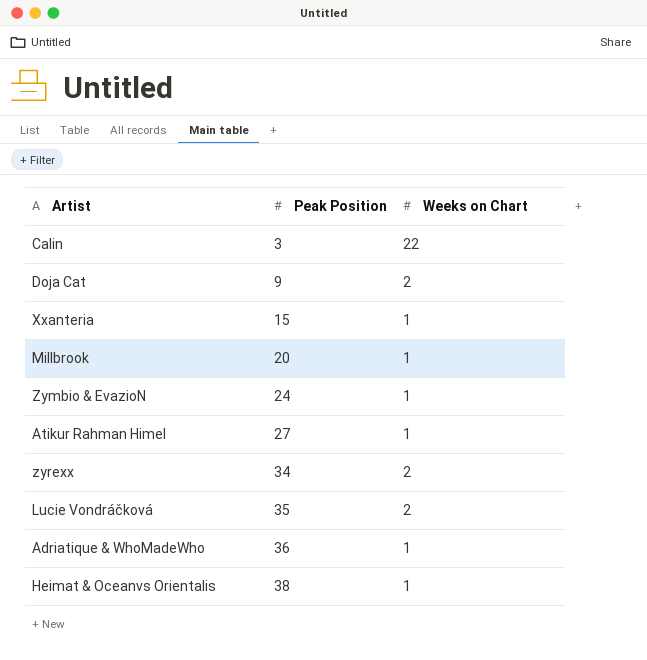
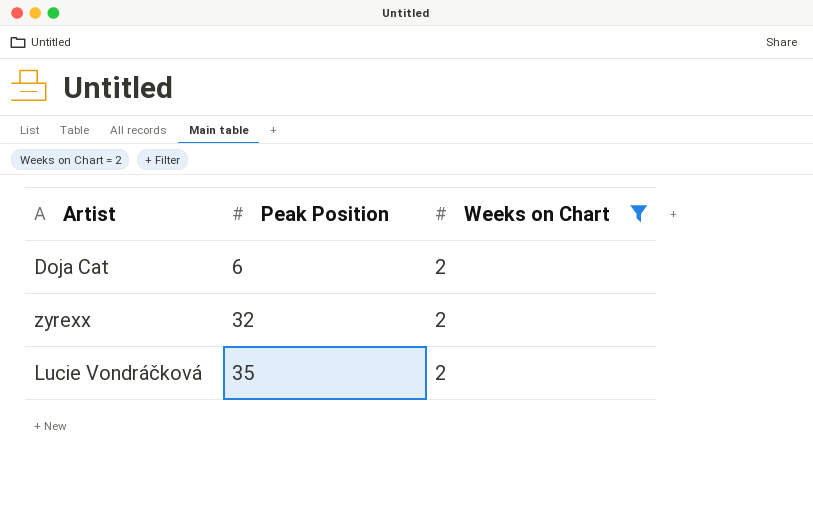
filter: none -> Weeks on Chart = 2
Doja Cat | Peak Position: 9 -> 6
zyrexx | Peak Position: 34 -> 32

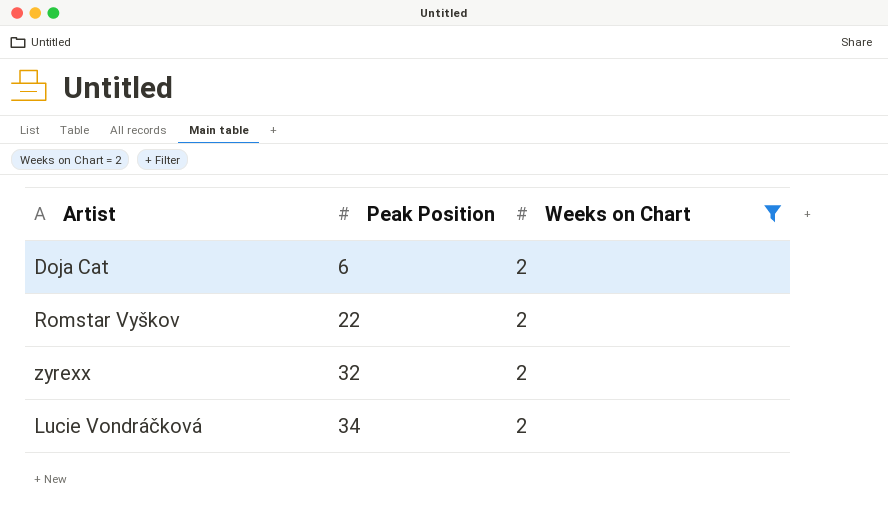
row Romstar Vyškov: none -> 22 | 2
Lucie Vondráčková | Peak Position: 35 -> 34

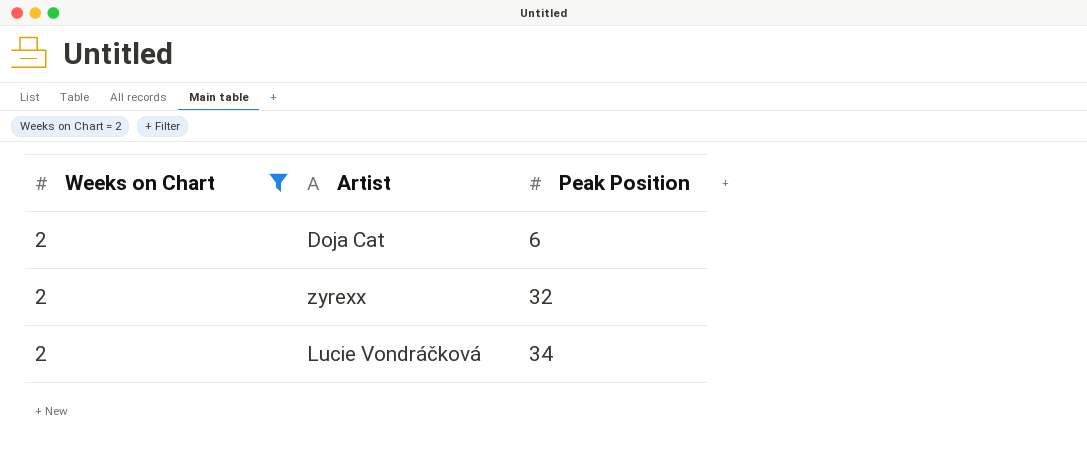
column Weeks on Chart | position: 3 -> 1
row Romstar Vyškov: 22 | 2 -> none

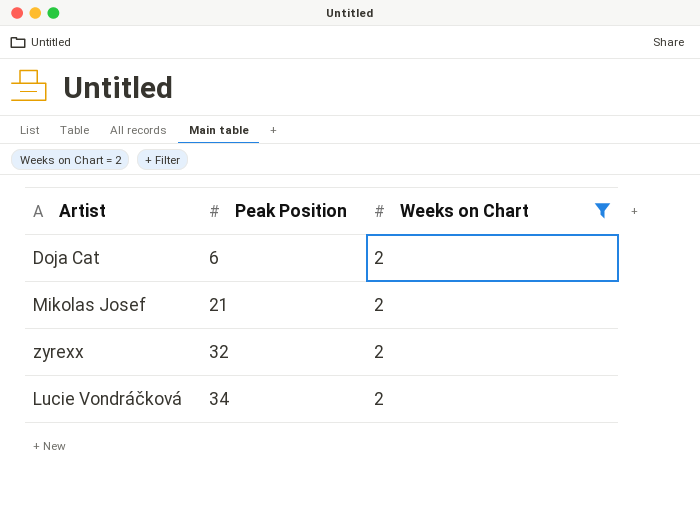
column Weeks on Chart | position: 1 -> 3
row Mikolas Josef: none -> 21 | 2

